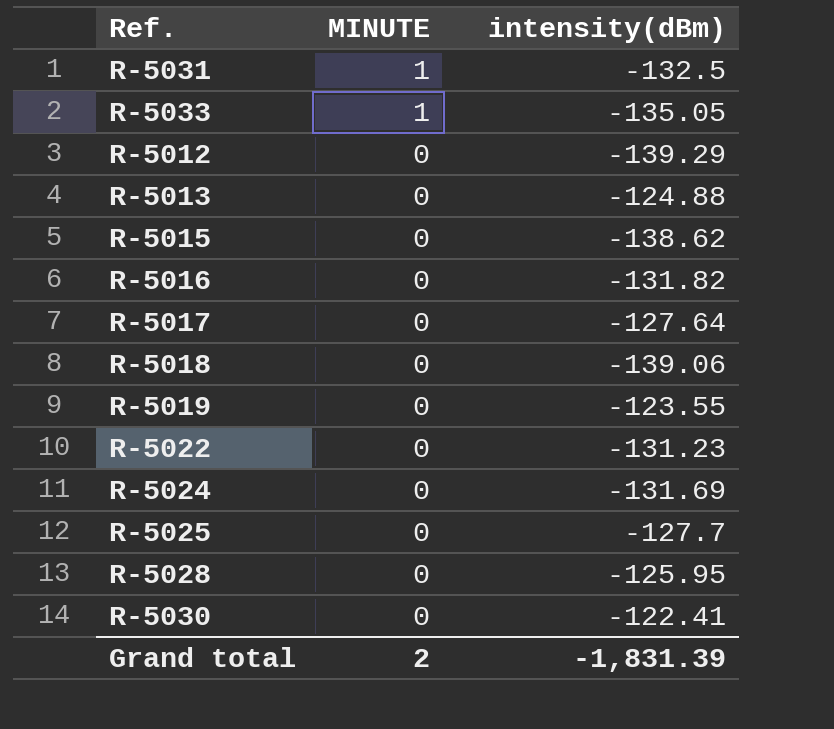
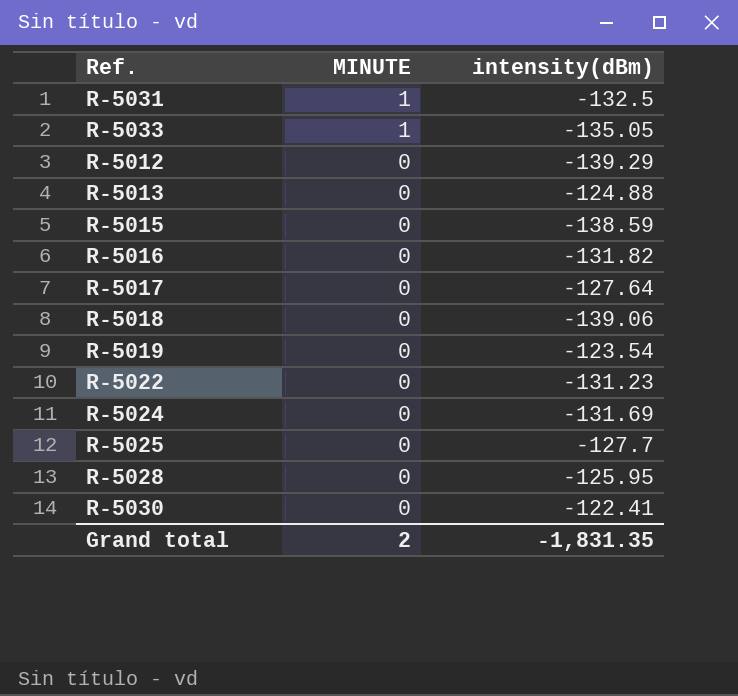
R-5015 | intensity(dBm): -138.62 -> -138.59
R-5019 | intensity(dBm): -123.55 -> -123.54
Grand total | intensity(dBm): -1,831.39 -> -1,831.35

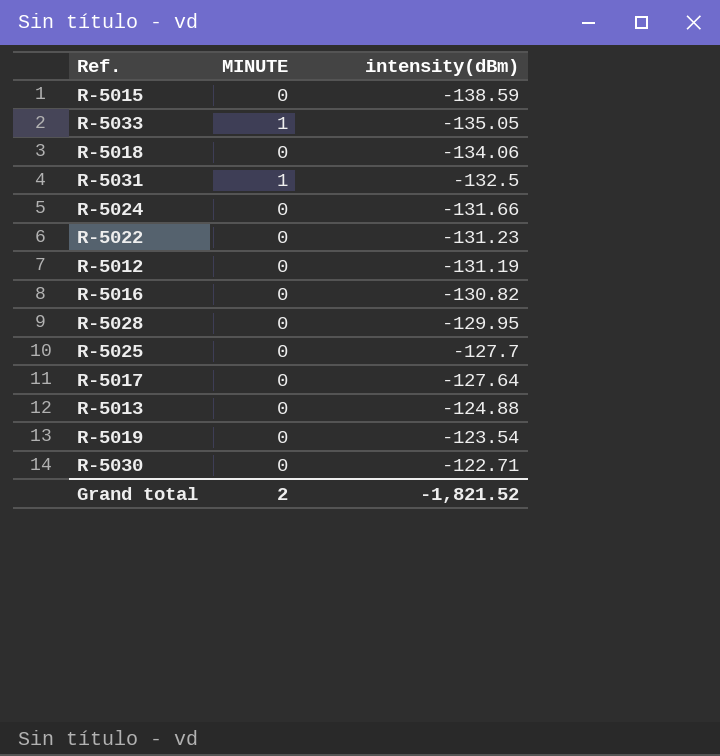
row order: MINUTE descending -> intensity(dBm) ascending
R-5018 | intensity(dBm): -139.06 -> -134.06
R-5024 | intensity(dBm): -131.69 -> -131.66
R-5012 | intensity(dBm): -139.29 -> -131.19
R-5016 | intensity(dBm): -131.82 -> -130.82
R-5028 | intensity(dBm): -125.95 -> -129.95
R-5030 | intensity(dBm): -122.41 -> -122.71
Grand total | intensity(dBm): -1,831.35 -> -1,821.52

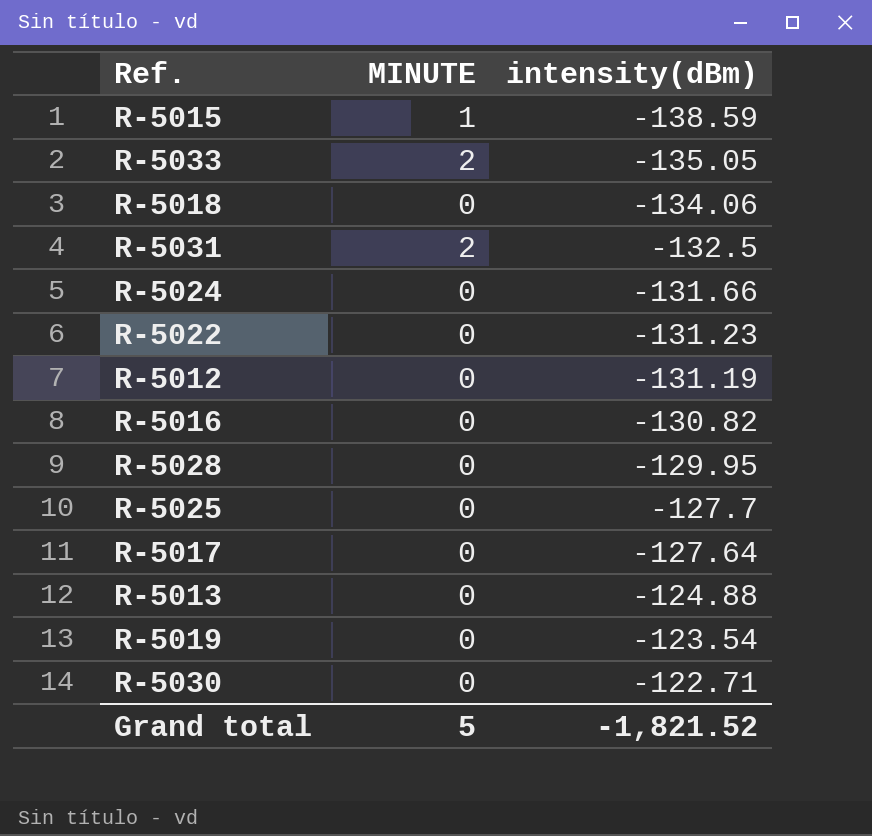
R-5015 | MINUTE: 0 -> 1
R-5033 | MINUTE: 1 -> 2
R-5031 | MINUTE: 1 -> 2
Grand total | MINUTE: 2 -> 5

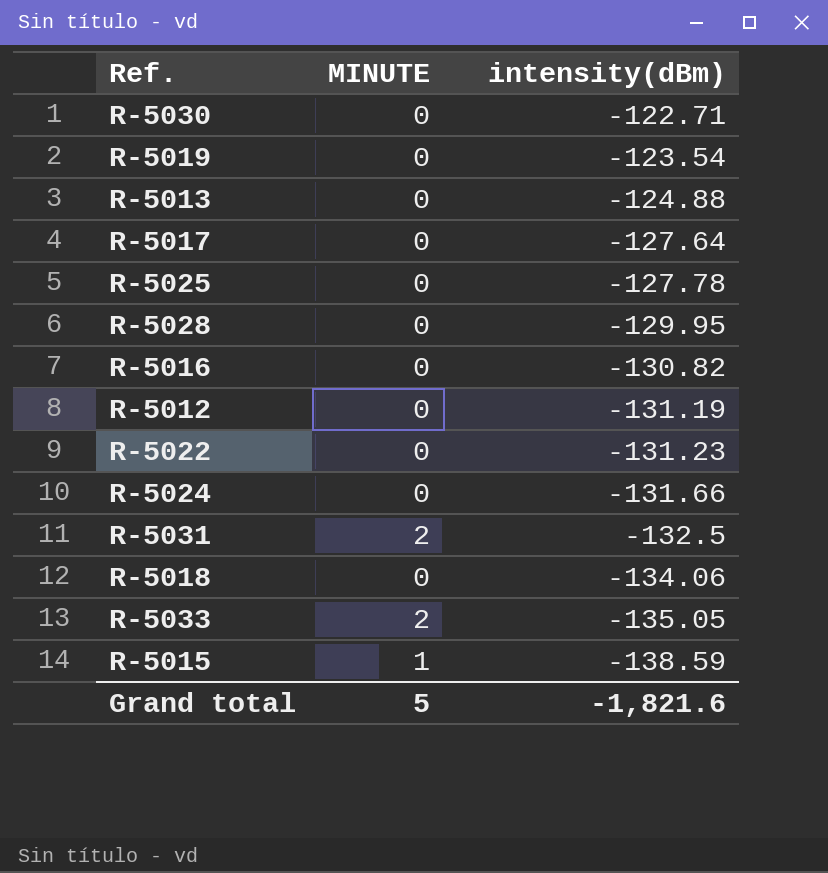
row order: intensity(dBm) ascending -> intensity(dBm) descending
R-5025 | intensity(dBm): -127.7 -> -127.78
Grand total | intensity(dBm): -1,821.52 -> -1,821.6

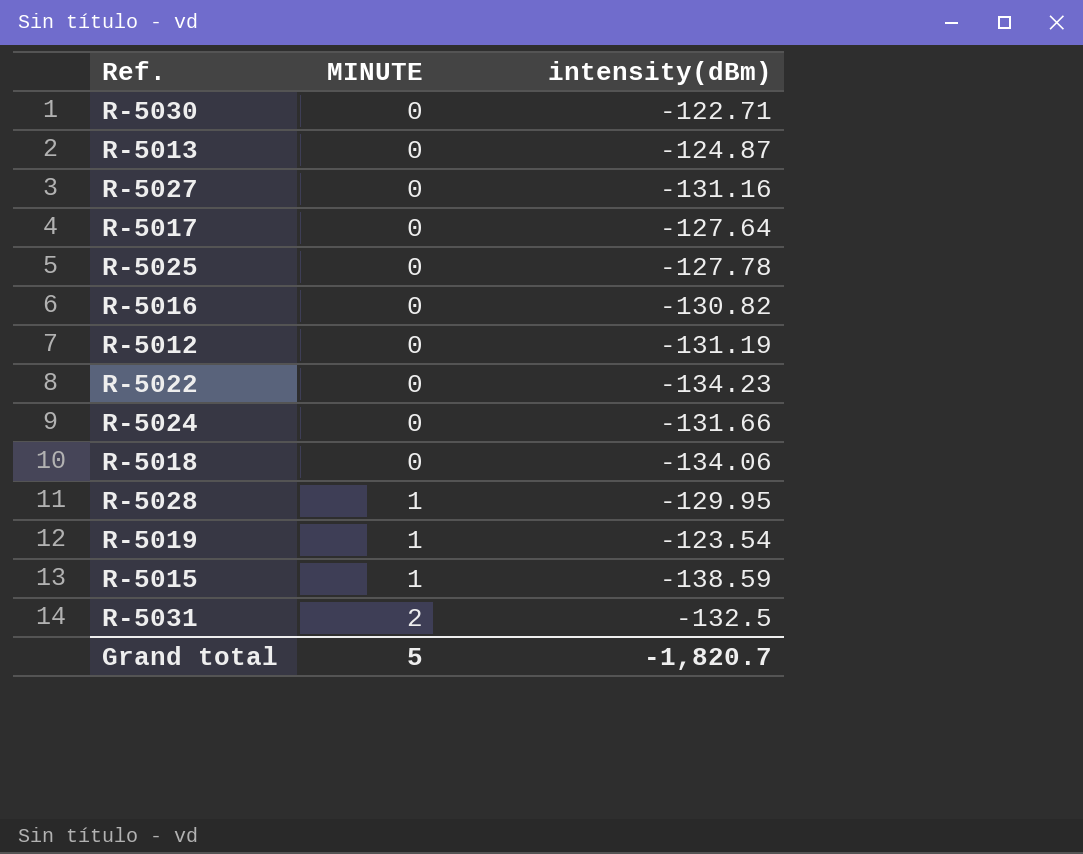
row order: intensity(dBm) descending -> MINUTE ascending
row R-5033: 2 | -135.05 -> none
R-5013 | intensity(dBm): -124.88 -> -124.87
row R-5027: none -> 0 | -131.16
R-5022 | intensity(dBm): -131.23 -> -134.23
R-5028 | MINUTE: 0 -> 1
R-5019 | MINUTE: 0 -> 1
Grand total | intensity(dBm): -1,821.6 -> -1,820.7

